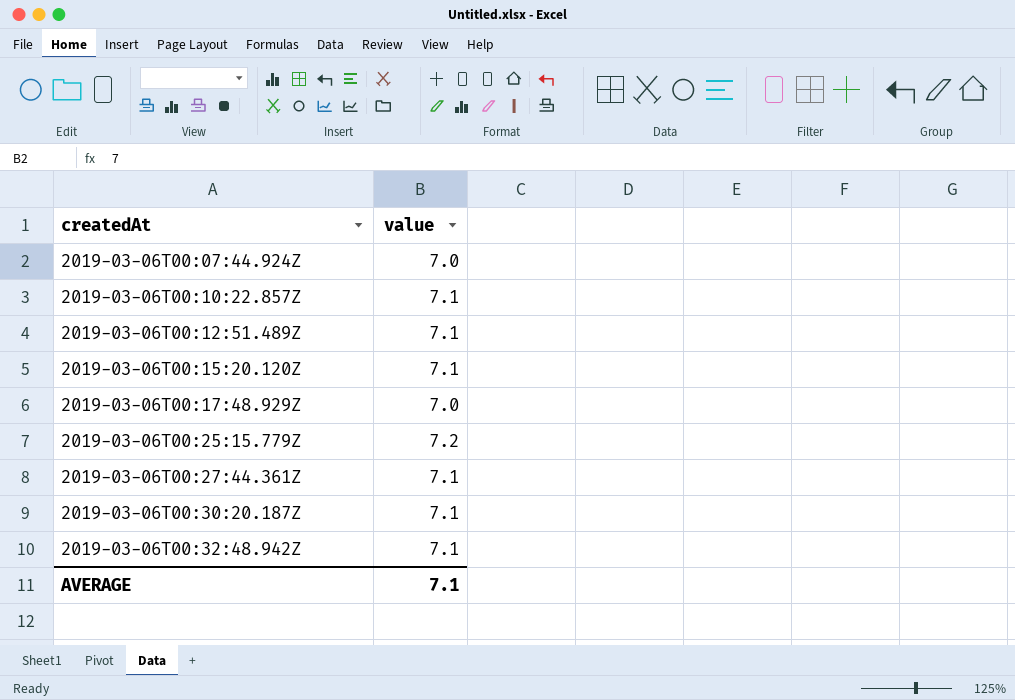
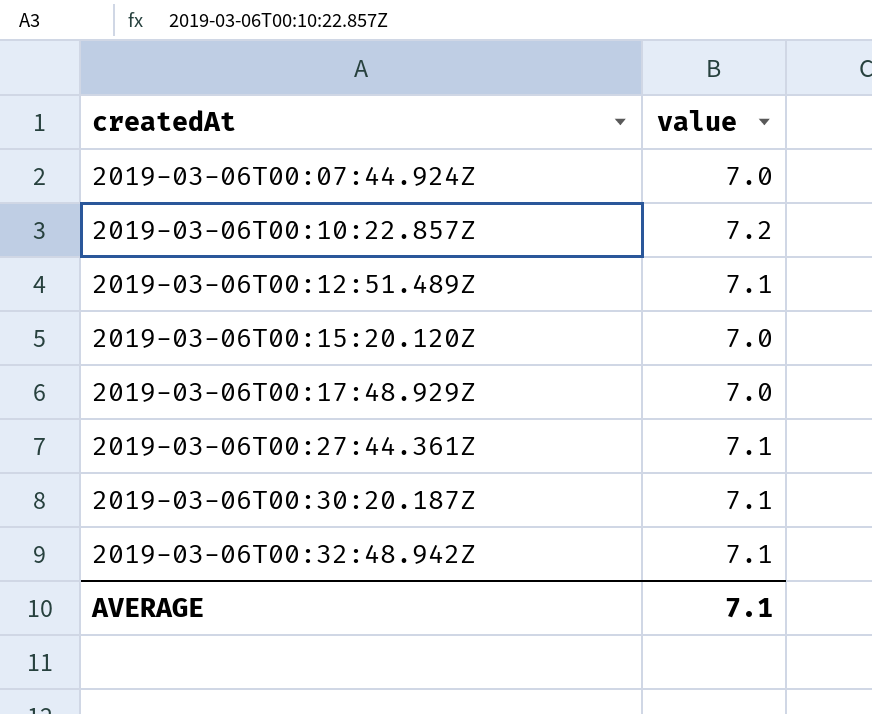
row 2019-03-06T00:25:15.779Z: 7.2 -> none
2019-03-06T00:10:22.857Z | value: 7.1 -> 7.2
2019-03-06T00:15:20.120Z | value: 7.1 -> 7.0

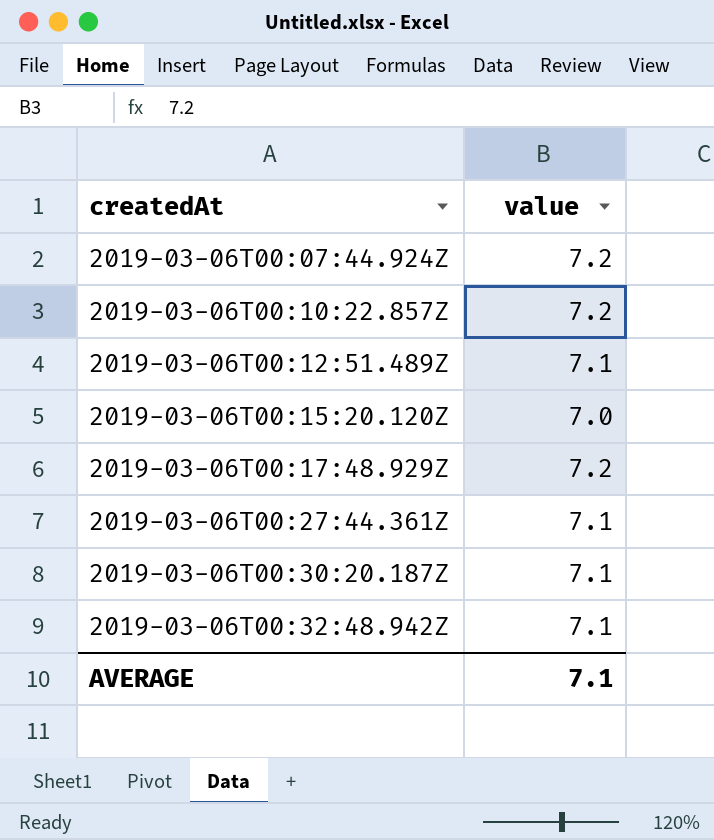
2019-03-06T00:07:44.924Z | value: 7.0 -> 7.2
2019-03-06T00:17:48.929Z | value: 7.0 -> 7.2

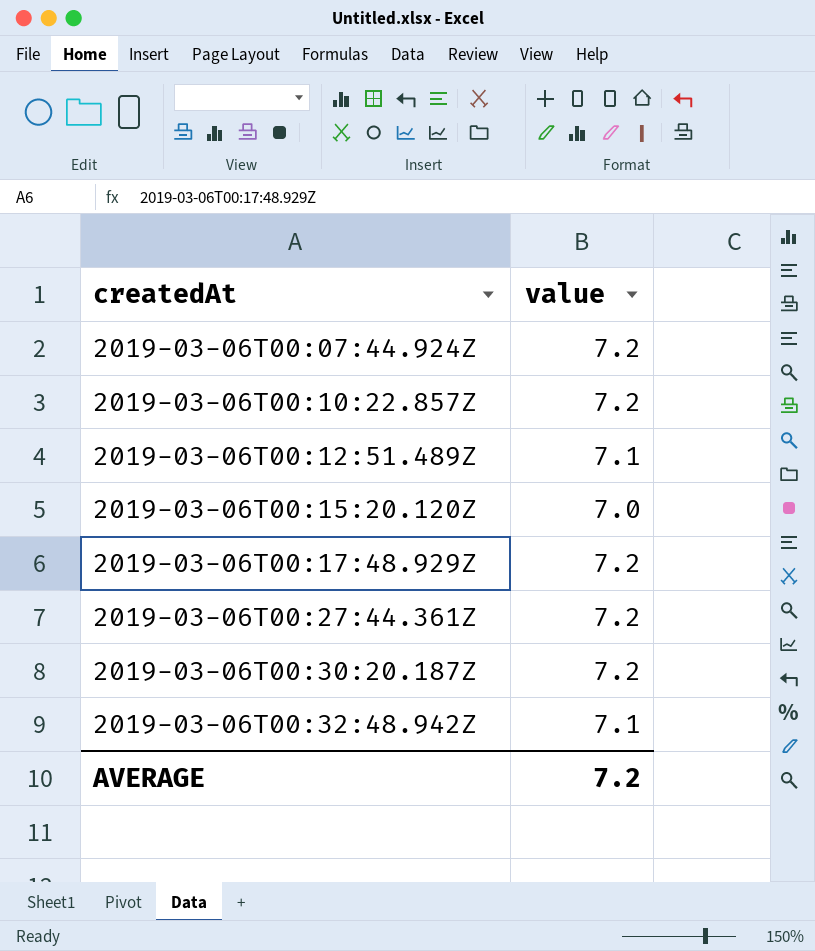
2019-03-06T00:27:44.361Z | value: 7.1 -> 7.2
2019-03-06T00:30:20.187Z | value: 7.1 -> 7.2
AVERAGE | value: 7.1 -> 7.2

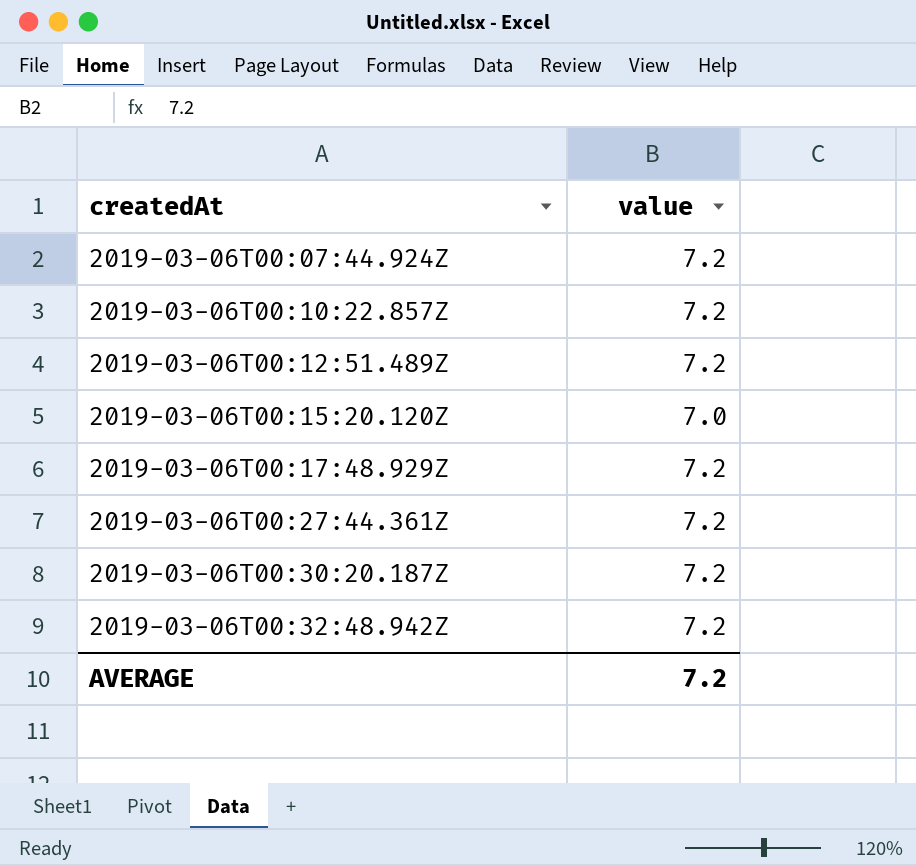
2019-03-06T00:12:51.489Z | value: 7.1 -> 7.2
2019-03-06T00:32:48.942Z | value: 7.1 -> 7.2

